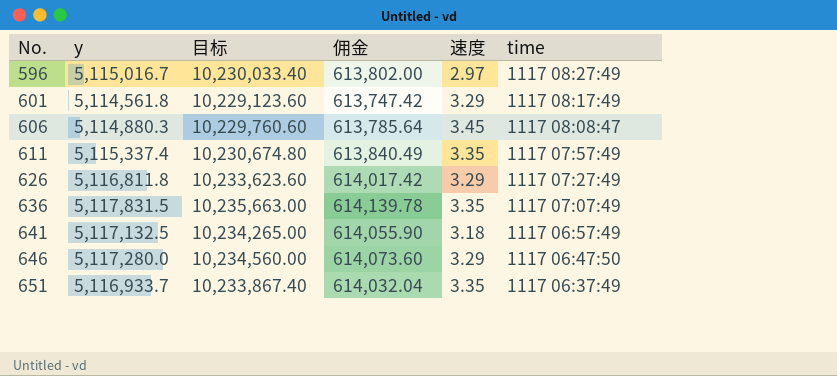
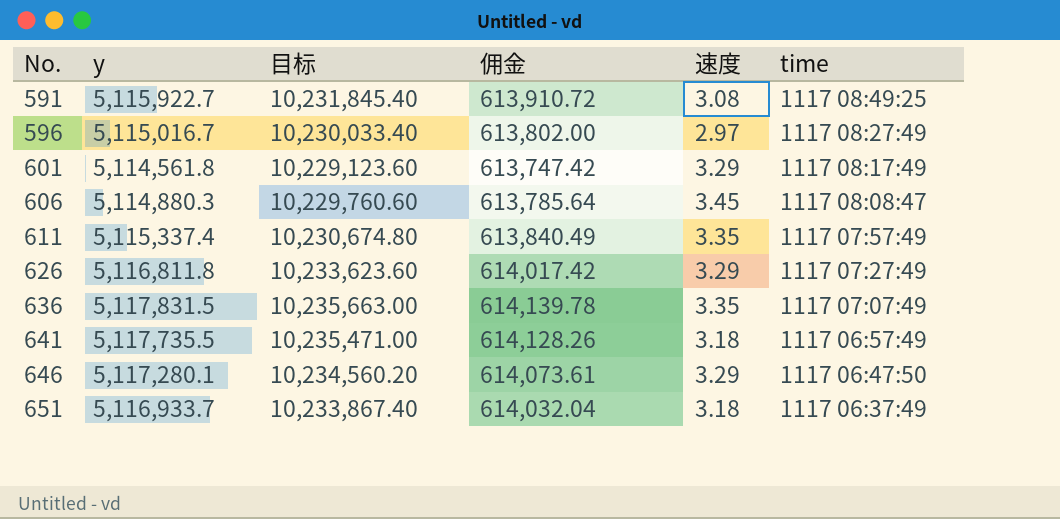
row 591: none -> 5,115,922.7 | 10,231,845.40 | 613,910.72 | 3.08 | 1117 08:49:25
641 | y: 5,117,132.5 -> 5,117,735.5
641 | 目标: 10,234,265.00 -> 10,235,471.00
641 | 佣金: 614,055.90 -> 614,128.26
646 | y: 5,117,280.0 -> 5,117,280.1
646 | 目标: 10,234,560.00 -> 10,234,560.20
646 | 佣金: 614,073.60 -> 614,073.61
651 | 速度: 3.35 -> 3.18

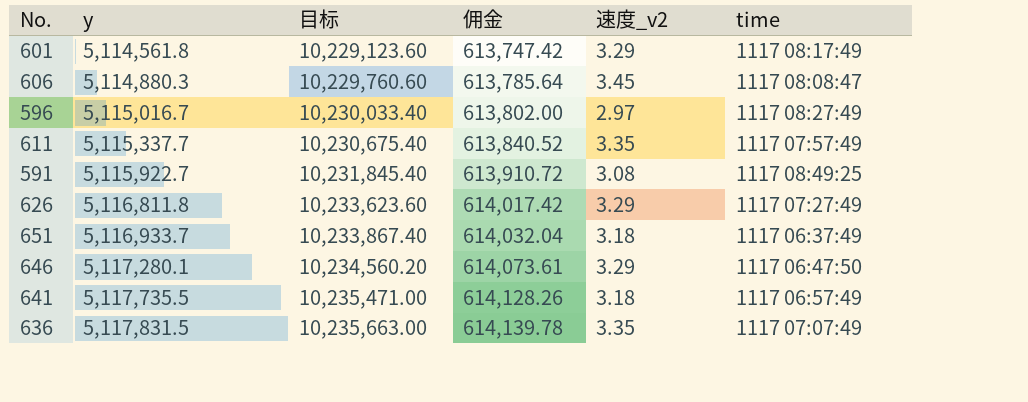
row order: No. ascending -> y ascending
column name: 速度 -> 速度_v2
611 | y: 5,115,337.4 -> 5,115,337.7
611 | 目标: 10,230,674.80 -> 10,230,675.40
611 | 佣金: 613,840.49 -> 613,840.52

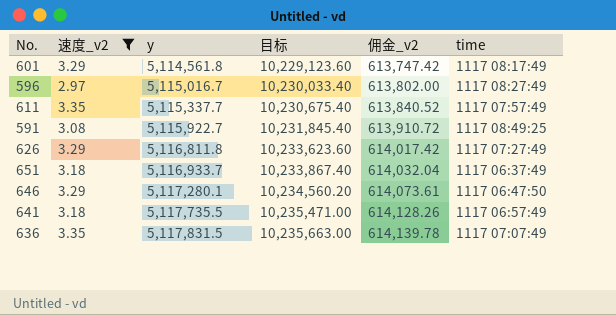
filter: none -> 速度_v2 != 3.45
column 速度_v2 | position: 5 -> 2
column name: 佣金 -> 佣金_v2

